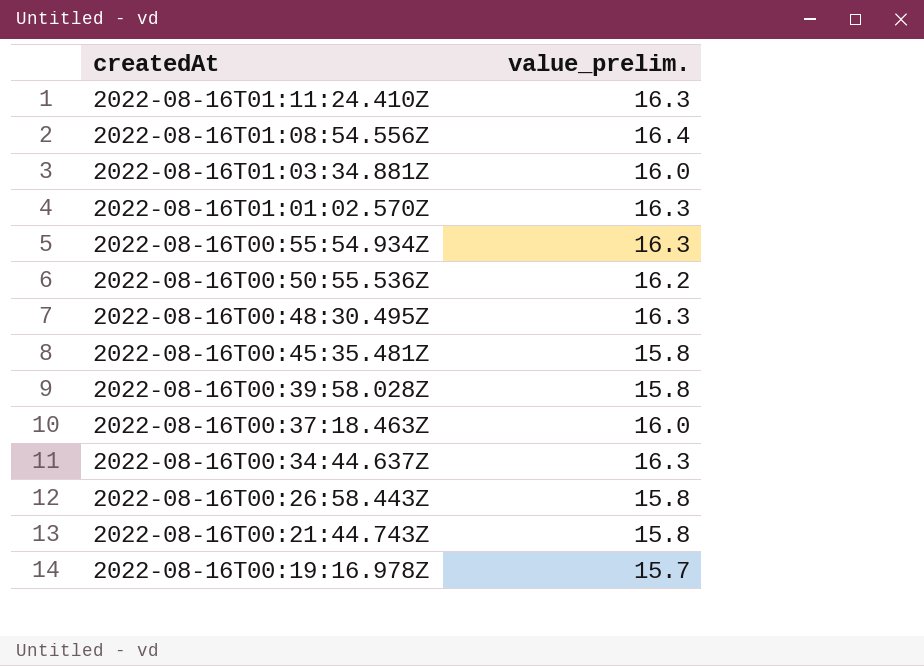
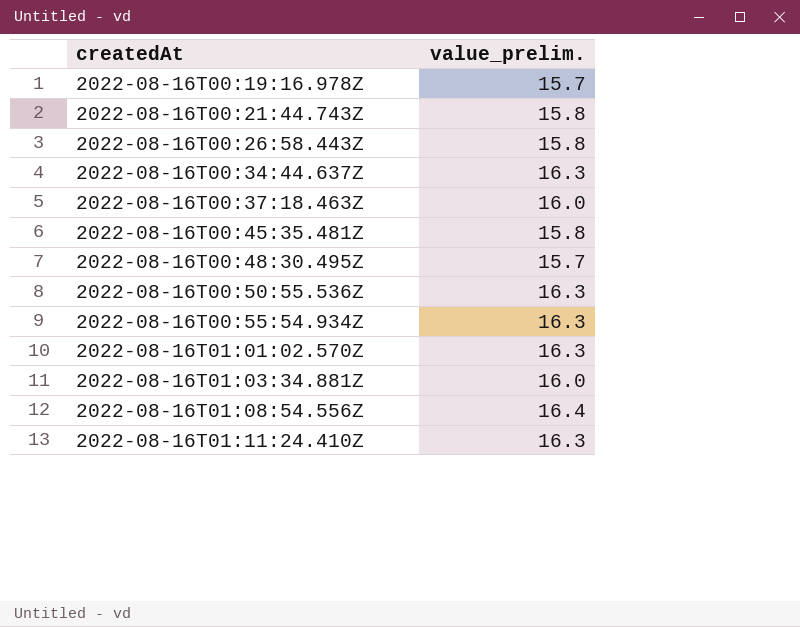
row order: createdAt descending -> createdAt ascending
row 2022-08-16T00:39:58.028Z: 15.8 -> none
2022-08-16T00:48:30.495Z | value_prelim.: 16.3 -> 15.7
2022-08-16T00:50:55.536Z | value_prelim.: 16.2 -> 16.3

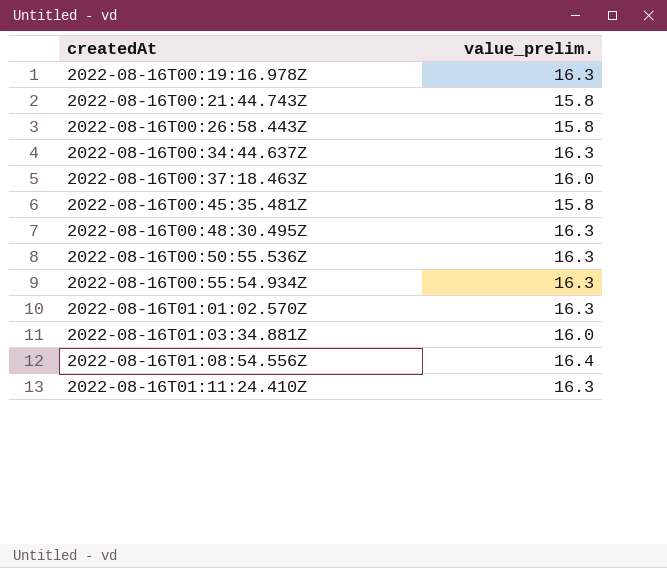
2022-08-16T00:19:16.978Z | value_prelim.: 15.7 -> 16.3
2022-08-16T00:48:30.495Z | value_prelim.: 15.7 -> 16.3

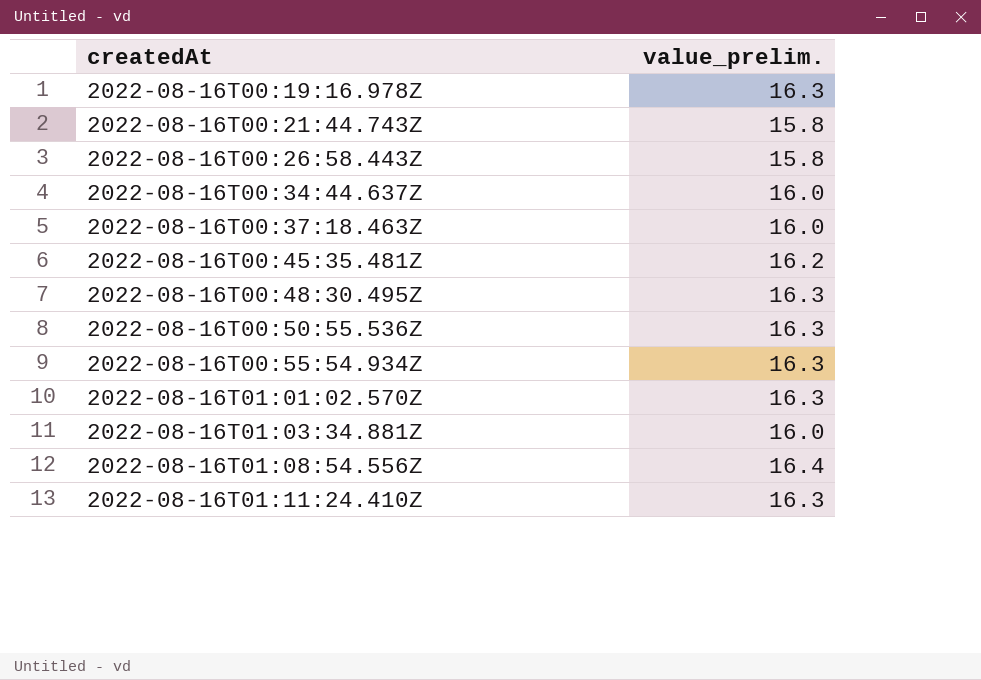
2022-08-16T00:34:44.637Z | value_prelim.: 16.3 -> 16.0
2022-08-16T00:45:35.481Z | value_prelim.: 15.8 -> 16.2

